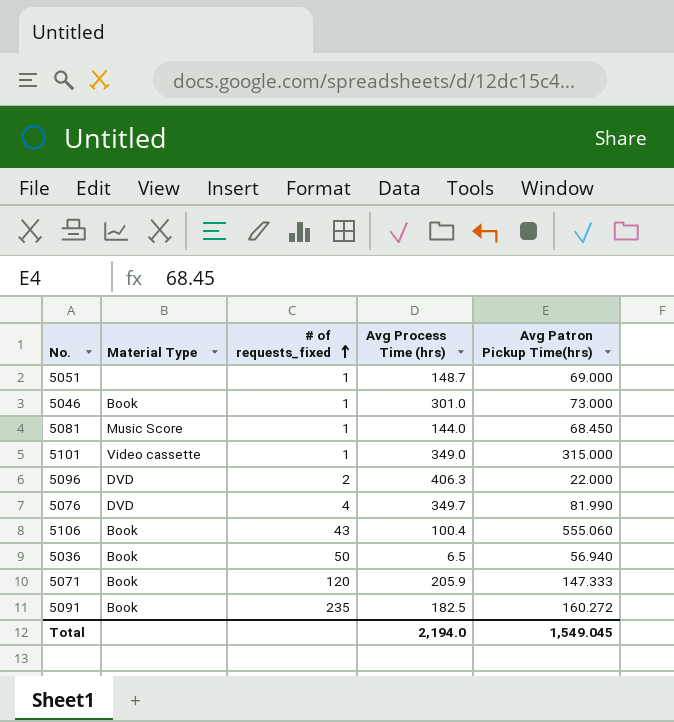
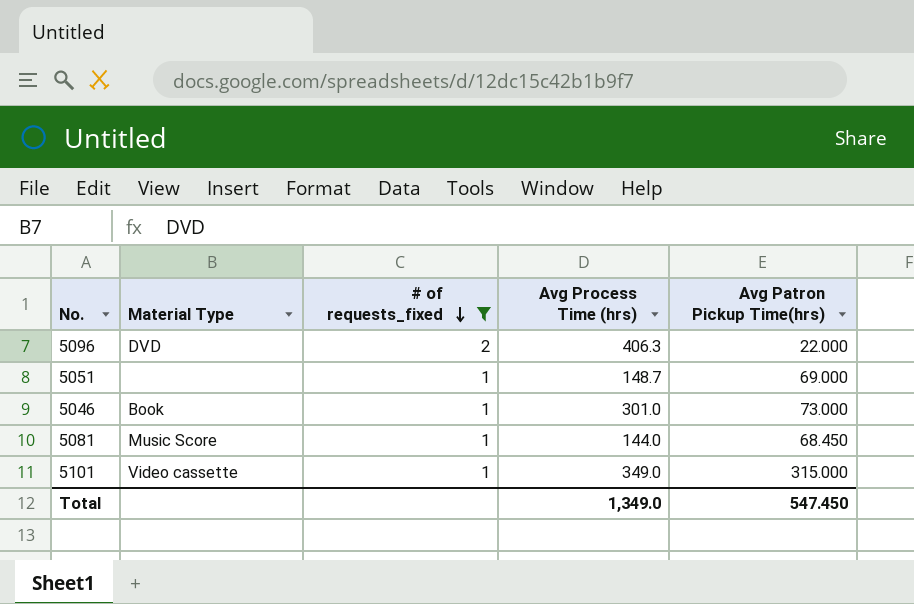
filter: none -> # of requests_fixed <= 2
row order: # of requests_fixed ascending -> # of requests_fixed descending
Total | Avg Process Time (hrs): 2,194.0 -> 1,349.0
Total | Avg Patron Pickup Time(hrs): 1,549.045 -> 547.450

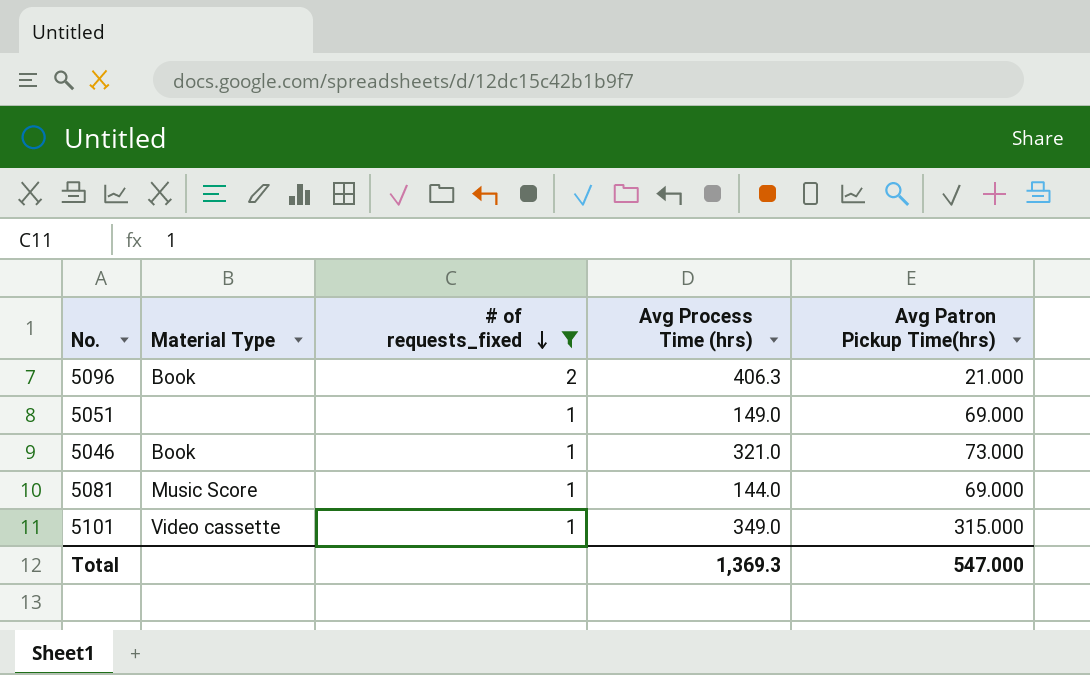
5096 | Material Type: DVD -> Book
5096 | Avg Patron Pickup Time(hrs): 22.000 -> 21.000
5051 | Avg Process Time (hrs): 148.7 -> 149.0
5046 | Avg Process Time (hrs): 301.0 -> 321.0
5081 | Avg Patron Pickup Time(hrs): 68.450 -> 69.000
Total | Avg Process Time (hrs): 1,349.0 -> 1,369.3
Total | Avg Patron Pickup Time(hrs): 547.450 -> 547.000

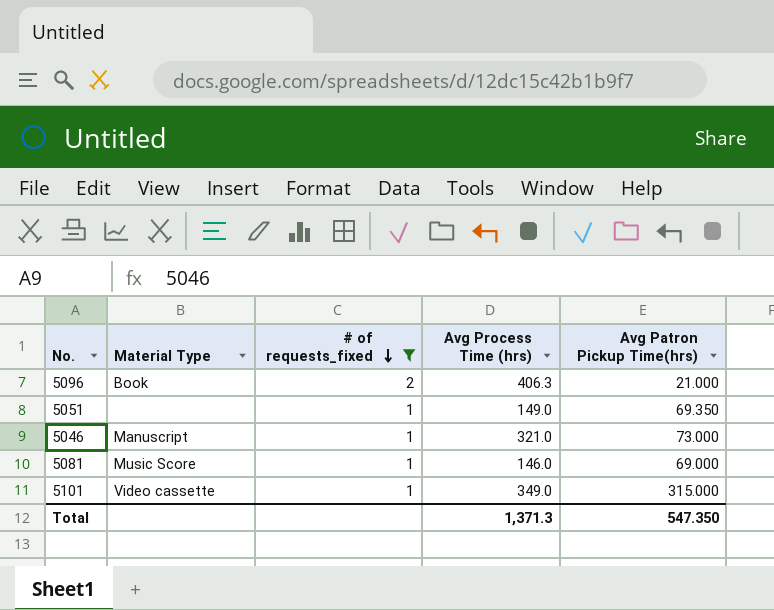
5051 | Avg Patron Pickup Time(hrs): 69.000 -> 69.350
5046 | Material Type: Book -> Manuscript
5081 | Avg Process Time (hrs): 144.0 -> 146.0
Total | Avg Process Time (hrs): 1,369.3 -> 1,371.3
Total | Avg Patron Pickup Time(hrs): 547.000 -> 547.350

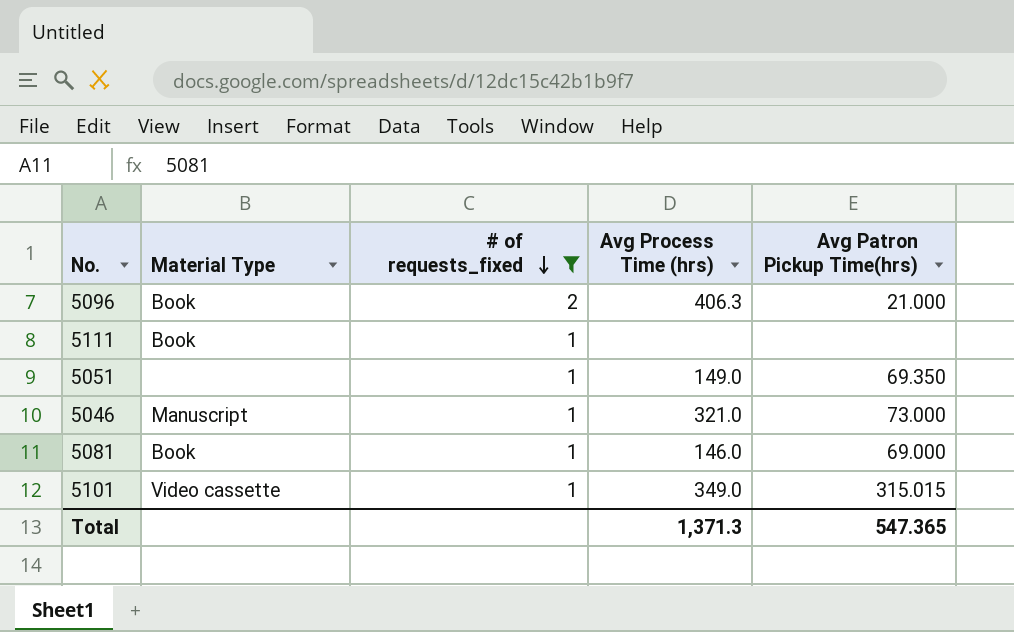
row 5111: none -> Book | 1 | none | none
5081 | Material Type: Music Score -> Book
5101 | Avg Patron Pickup Time(hrs): 315.000 -> 315.015
Total | Avg Patron Pickup Time(hrs): 547.350 -> 547.365

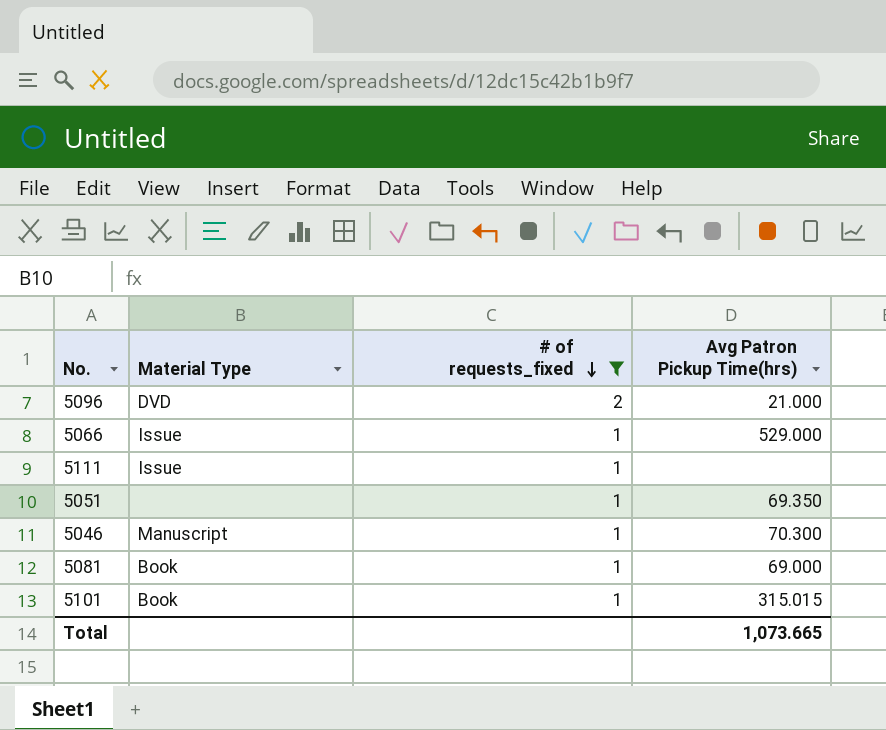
column Avg Process Time (hrs) | position: 4 -> none
5096 | Material Type: Book -> DVD
row 5066: none -> Issue | 1 | 529.000
5111 | Material Type: Book -> Issue
5046 | Avg Patron Pickup Time(hrs): 73.000 -> 70.300
5101 | Material Type: Video cassette -> Book
Total | Avg Patron Pickup Time(hrs): 547.365 -> 1,073.665

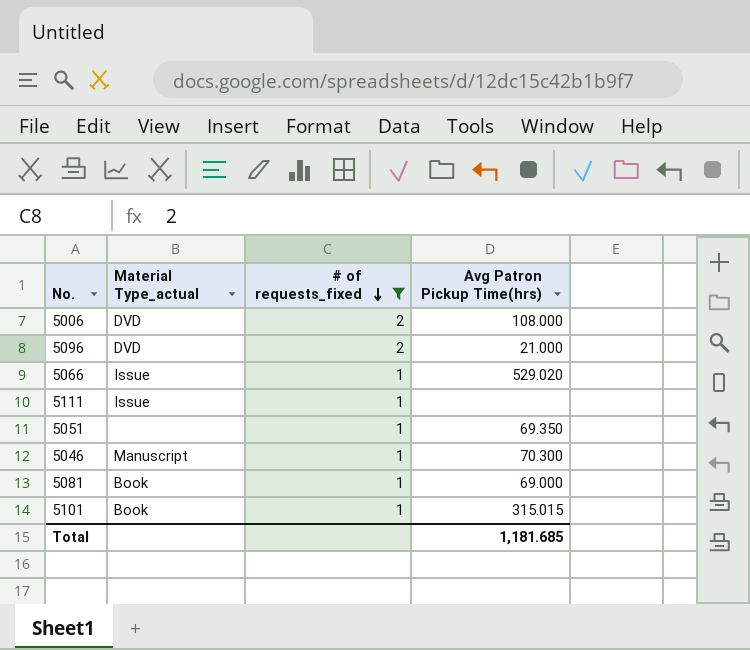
column name: Material Type -> Material Type_actual
row 5006: none -> DVD | 2 | 108.000
5066 | Avg Patron Pickup Time(hrs): 529.000 -> 529.020
Total | Avg Patron Pickup Time(hrs): 1,073.665 -> 1,181.685

